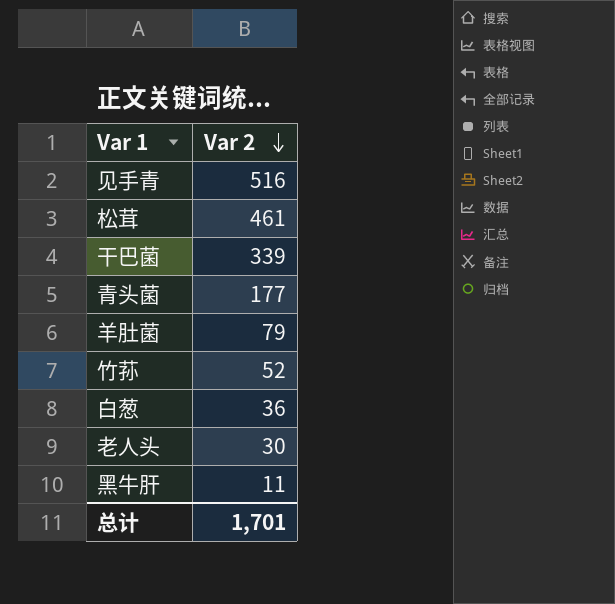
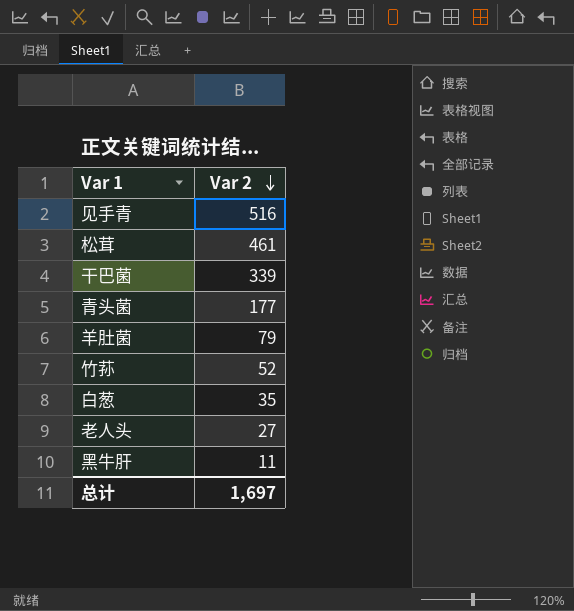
白葱 | Var 2: 36 -> 35
老人头 | Var 2: 30 -> 27
总计 | Var 2: 1,701 -> 1,697

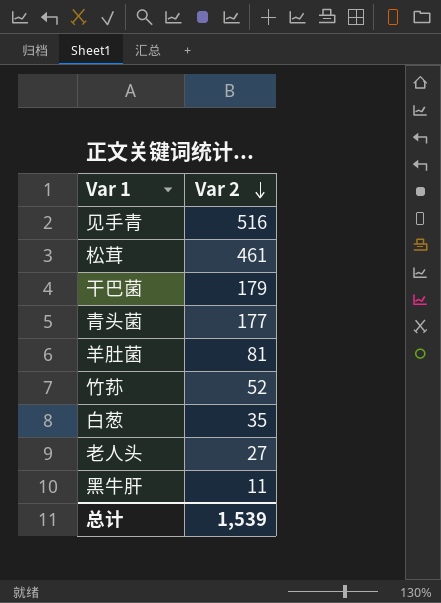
干巴菌 | Var 2: 339 -> 179
羊肚菌 | Var 2: 79 -> 81
总计 | Var 2: 1,697 -> 1,539

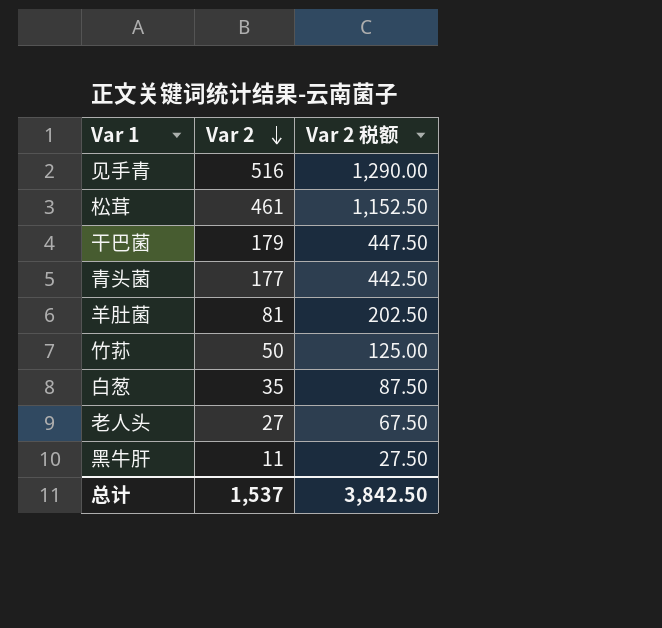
column Var 2 税额 | formula: none -> [Var 2] * 2.5
竹荪 | Var 2: 52 -> 50
总计 | Var 2: 1,539 -> 1,537

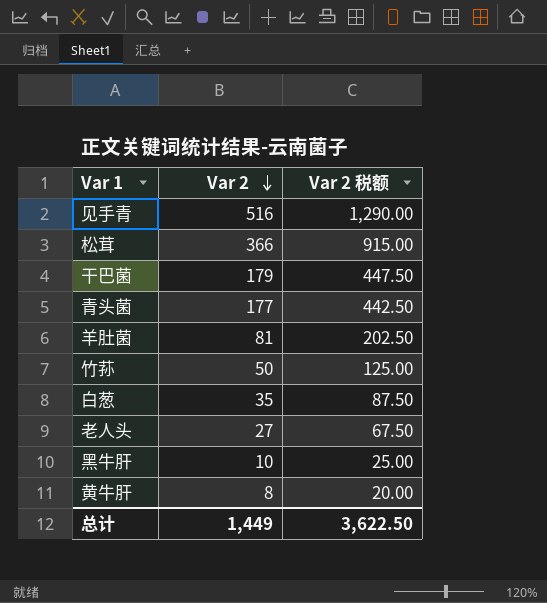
松茸 | Var 2: 461 -> 366
松茸 | Var 2 税额: 1,152.50 -> 915.00
黑牛肝 | Var 2: 11 -> 10
黑牛肝 | Var 2 税额: 27.50 -> 25.00
row 黄牛肝: none -> 8 | 20.00
总计 | Var 2: 1,537 -> 1,449
总计 | Var 2 税额: 3,842.50 -> 3,622.50

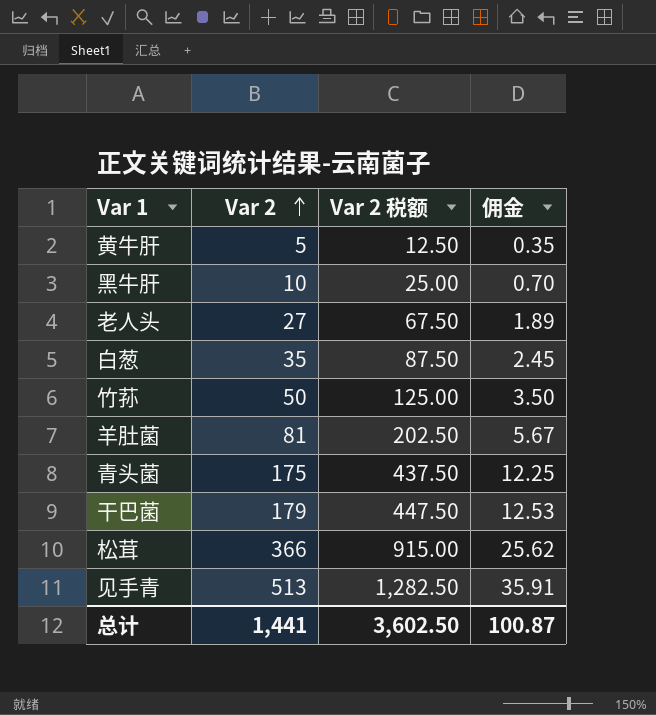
row order: Var 2 descending -> Var 2 ascending
column 佣金 | formula: none -> [Var 2] * 0.07
黄牛肝 | Var 2: 8 -> 5
黄牛肝 | Var 2 税额: 20.00 -> 12.50
青头菌 | Var 2: 177 -> 175
青头菌 | Var 2 税额: 442.50 -> 437.50
见手青 | Var 2: 516 -> 513
见手青 | Var 2 税额: 1,290.00 -> 1,282.50
总计 | Var 2: 1,449 -> 1,441
总计 | Var 2 税额: 3,622.50 -> 3,602.50

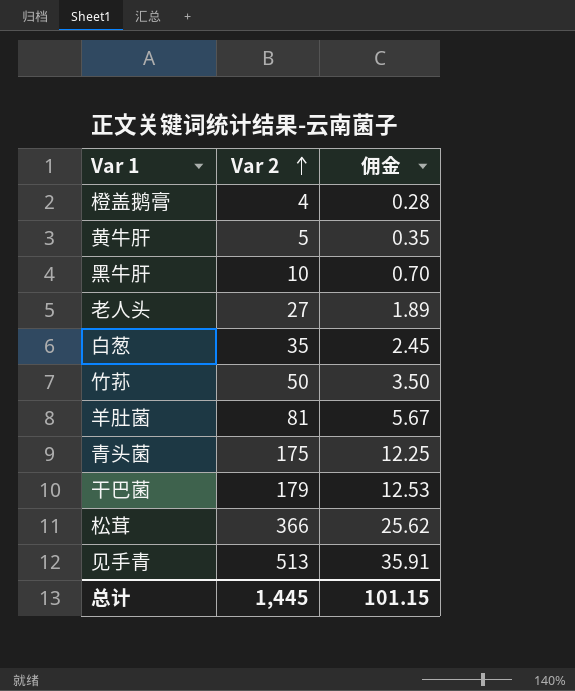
column Var 2 税额 | formula: [Var 2] * 2.5 -> none
row 橙盖鹅膏: none -> 4 | 0.28
总计 | Var 2: 1,441 -> 1,445
总计 | 佣金: 100.87 -> 101.15

